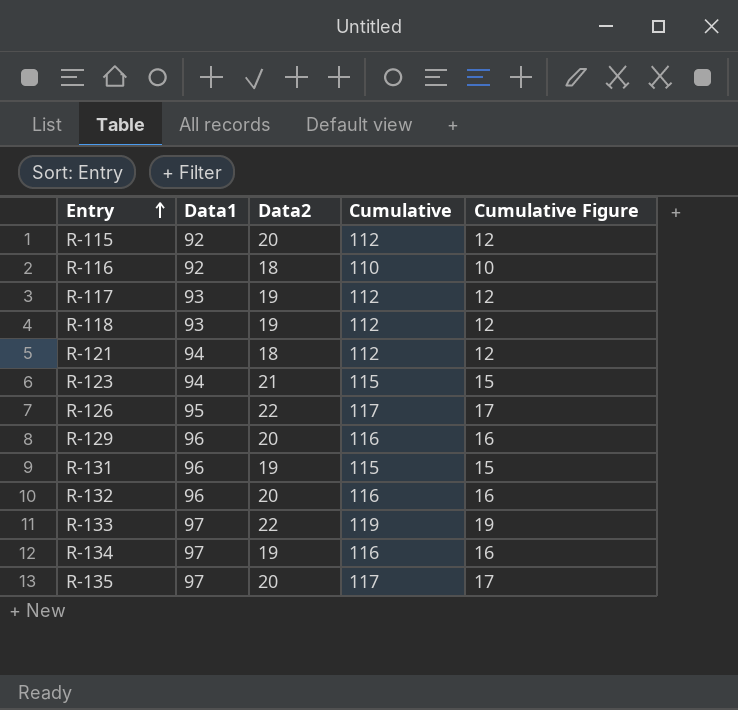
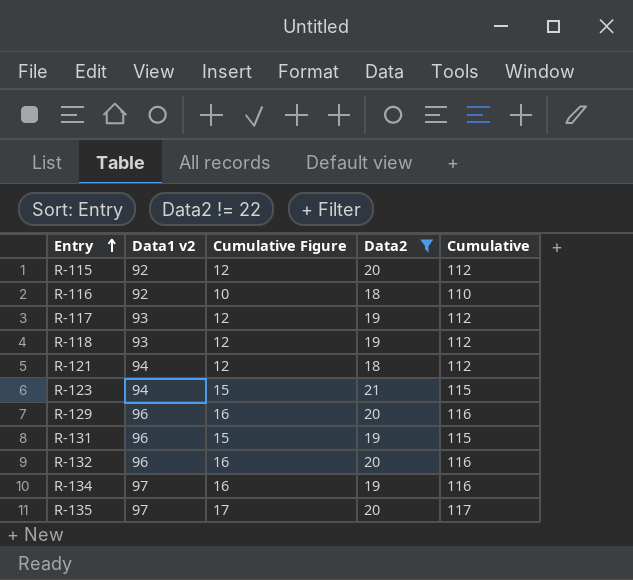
filter: none -> Data2 != 22
column name: Data1 -> Data1 v2
column Cumulative Figure | position: 5 -> 3

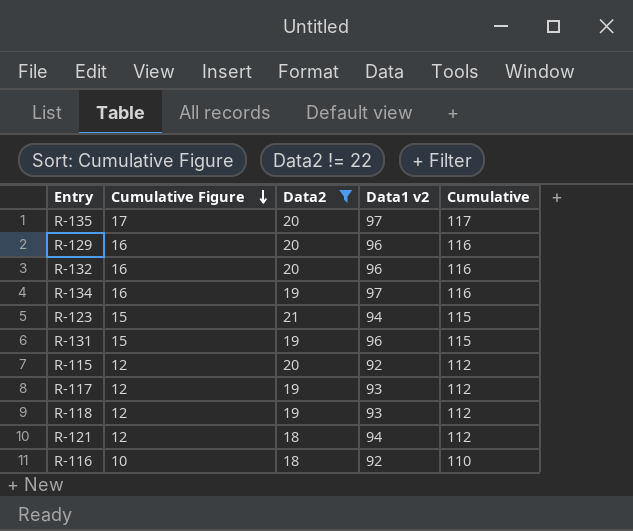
row order: Entry ascending -> Cumulative Figure descending
column Data1 v2 | position: 2 -> 4

